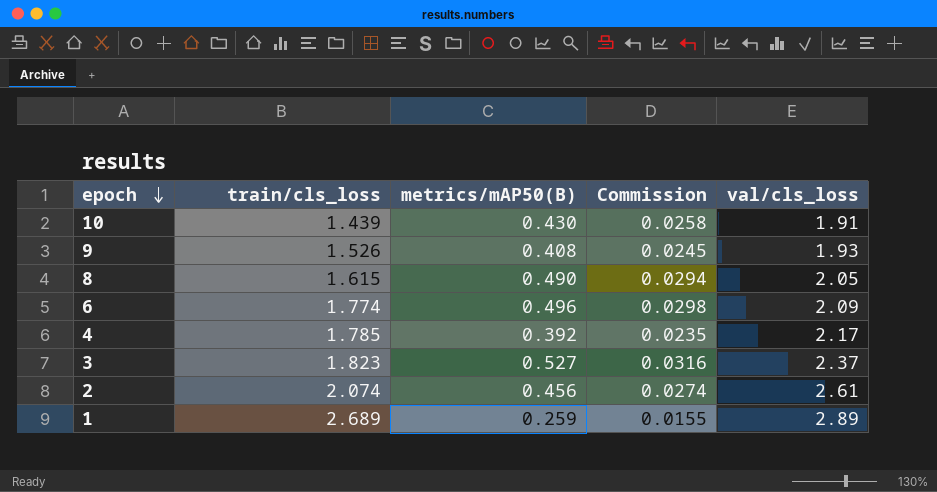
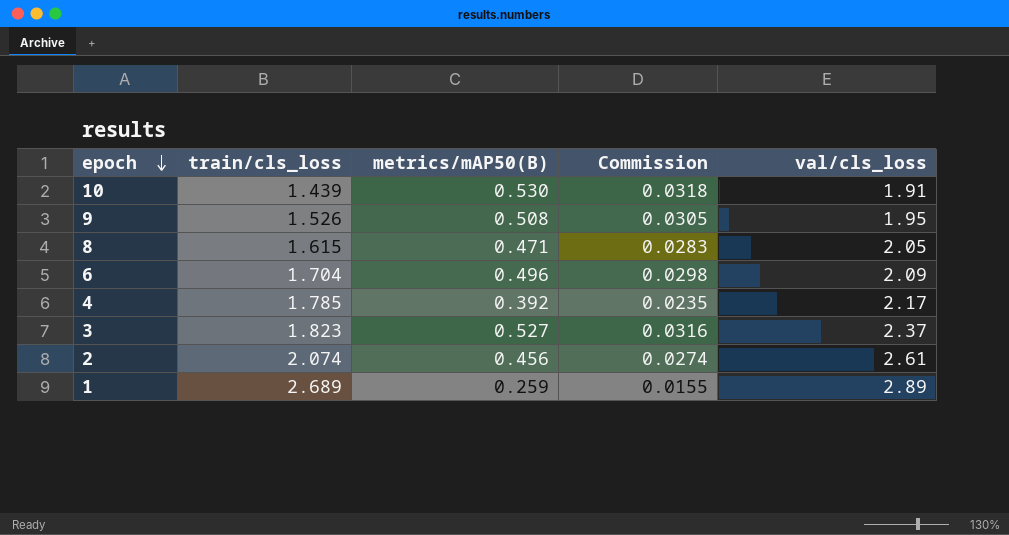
10 | metrics/mAP50(B): 0.430 -> 0.530
10 | Commission: 0.0258 -> 0.0318
9 | metrics/mAP50(B): 0.408 -> 0.508
9 | Commission: 0.0245 -> 0.0305
9 | val/cls_loss: 1.93 -> 1.95
8 | metrics/mAP50(B): 0.490 -> 0.471
8 | Commission: 0.0294 -> 0.0283
6 | train/cls_loss: 1.774 -> 1.704

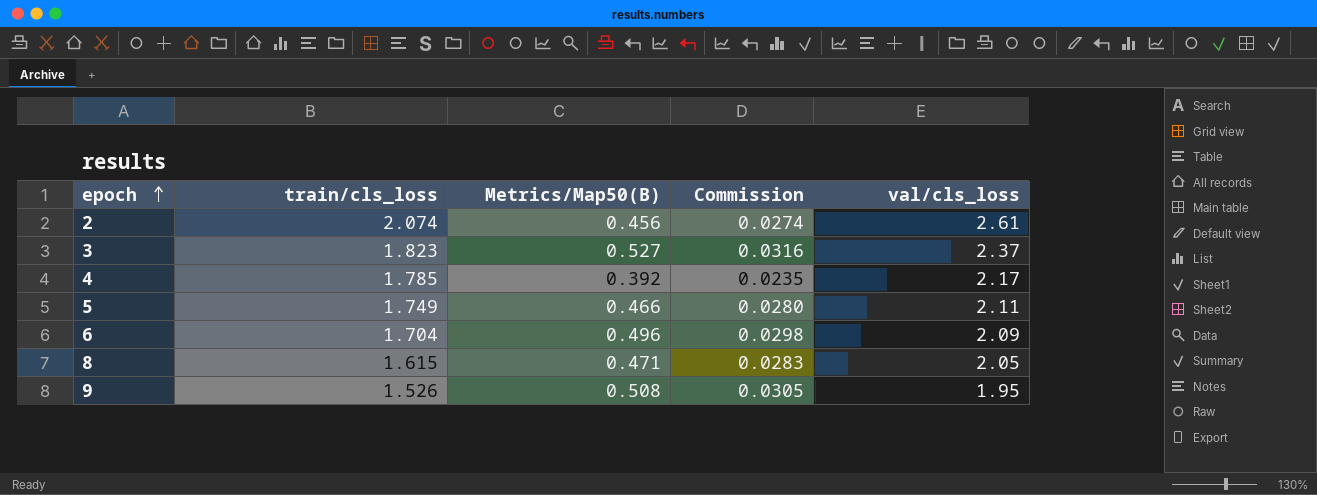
row order: epoch descending -> epoch ascending
column name: metrics/mAP50(B) -> Metrics/Map50(B)
row 10: 1.439 | 0.530 | 0.0318 | 1.91 -> none
row 1: 2.689 | 0.259 | 0.0155 | 2.89 -> none
row 5: none -> 1.749 | 0.466 | 0.0280 | 2.11

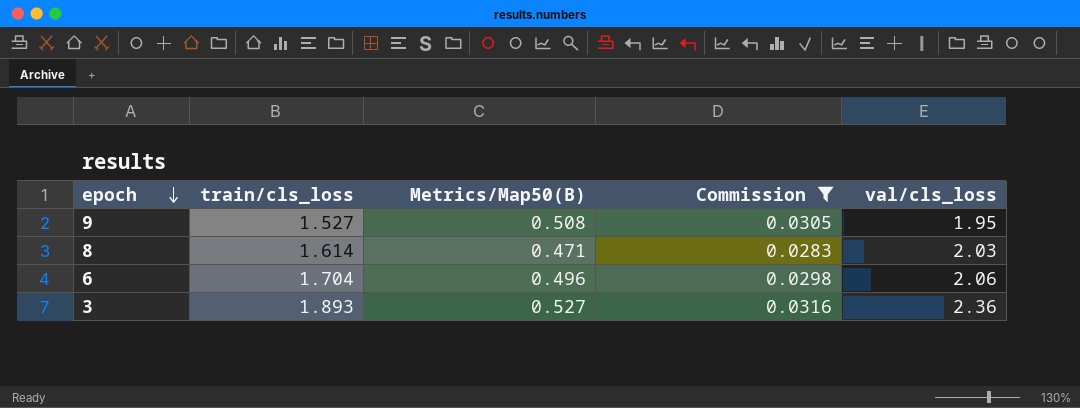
filter: none -> Commission >= 0.0283
row order: epoch ascending -> epoch descending
9 | train/cls_loss: 1.526 -> 1.527
8 | train/cls_loss: 1.615 -> 1.614
8 | val/cls_loss: 2.05 -> 2.03
6 | val/cls_loss: 2.09 -> 2.06
3 | train/cls_loss: 1.823 -> 1.893
3 | val/cls_loss: 2.37 -> 2.36

